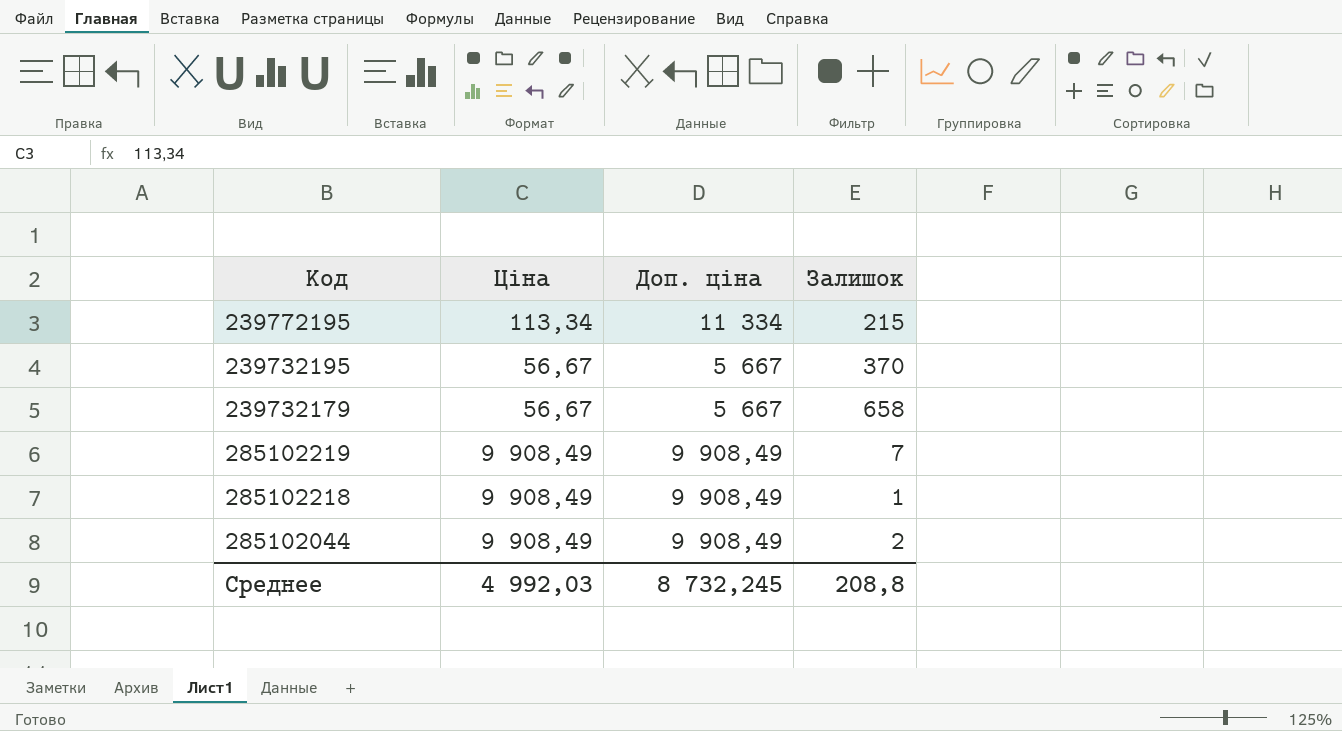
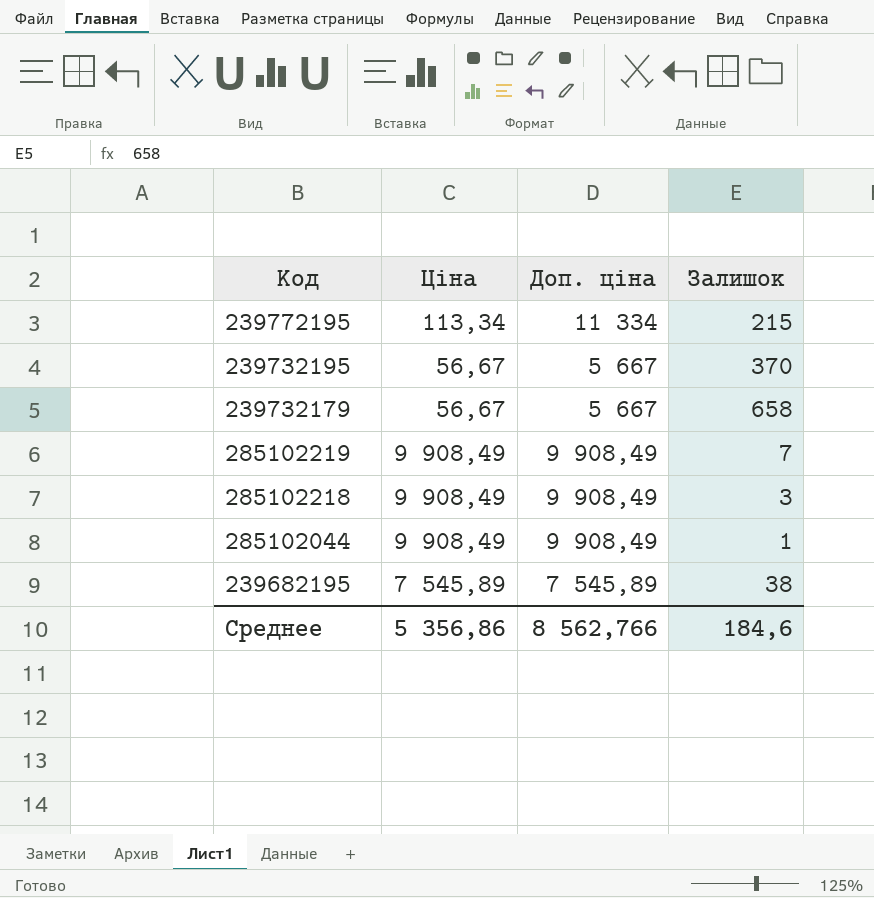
285102218 | Залишок: 1 -> 3
285102044 | Залишок: 2 -> 1
row 239682195: none -> 7 545,89 | 7 545,89 | 38
Среднее | Ціна: 4 992,03 -> 5 356,86
Среднее | Доп. ціна: 8 732,245 -> 8 562,766
Среднее | Залишок: 208,8 -> 184,6

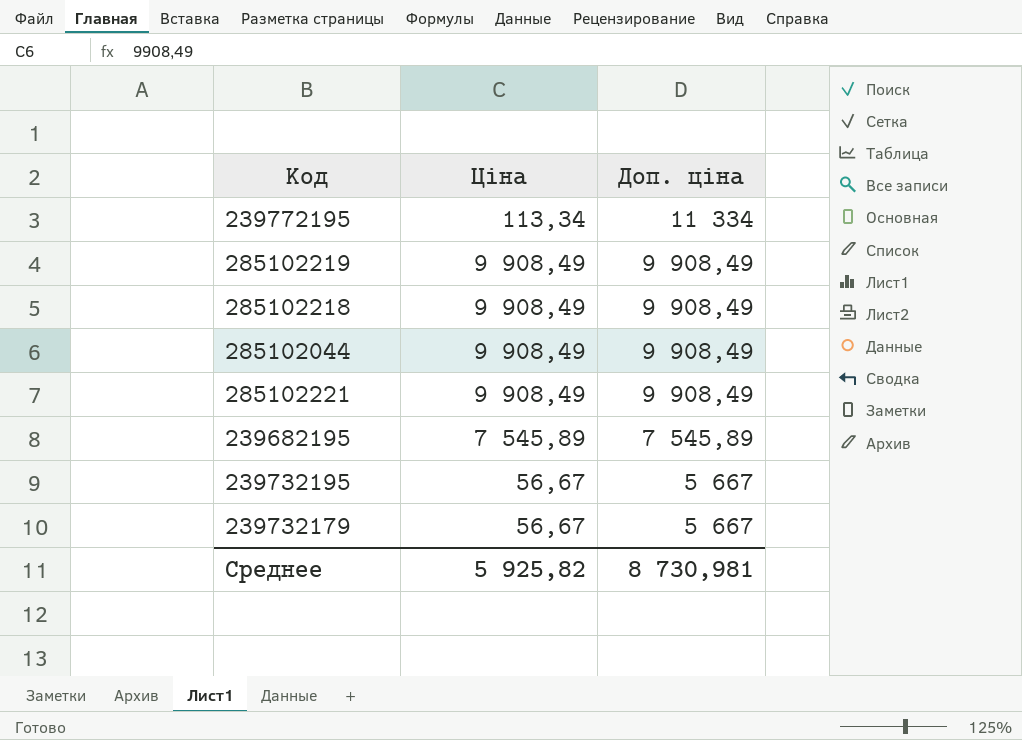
row order: none -> Доп. ціна descending
column Залишок | position: 4 -> none
row 285102221: none -> 9 908,49 | 9 908,49
Среднее | Ціна: 5 356,86 -> 5 925,82
Среднее | Доп. ціна: 8 562,766 -> 8 730,981

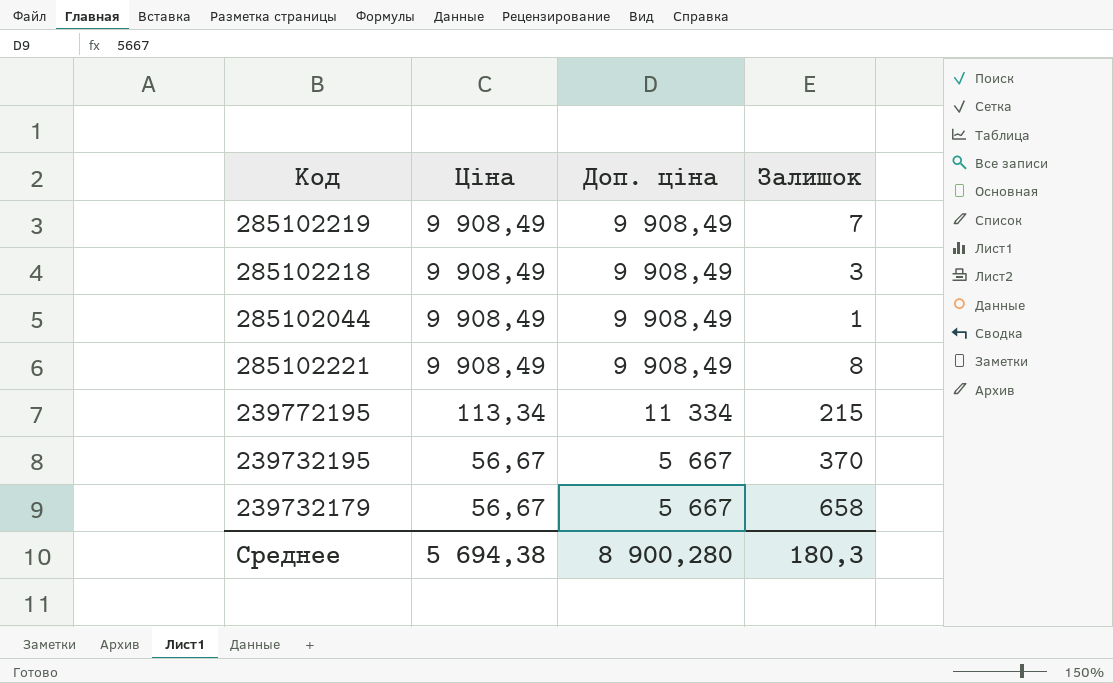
row order: Доп. ціна descending -> Ціна descending
column Залишок | position: none -> 4
row 239682195: 7 545,89 | 7 545,89 -> none
Среднее | Ціна: 5 925,82 -> 5 694,38
Среднее | Доп. ціна: 8 730,981 -> 8 900,280

